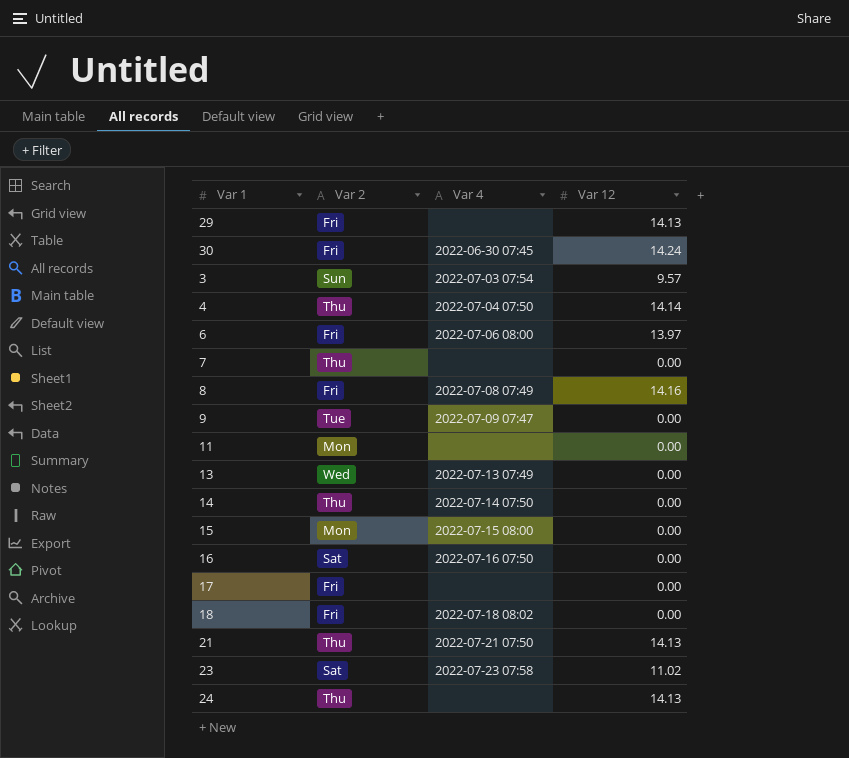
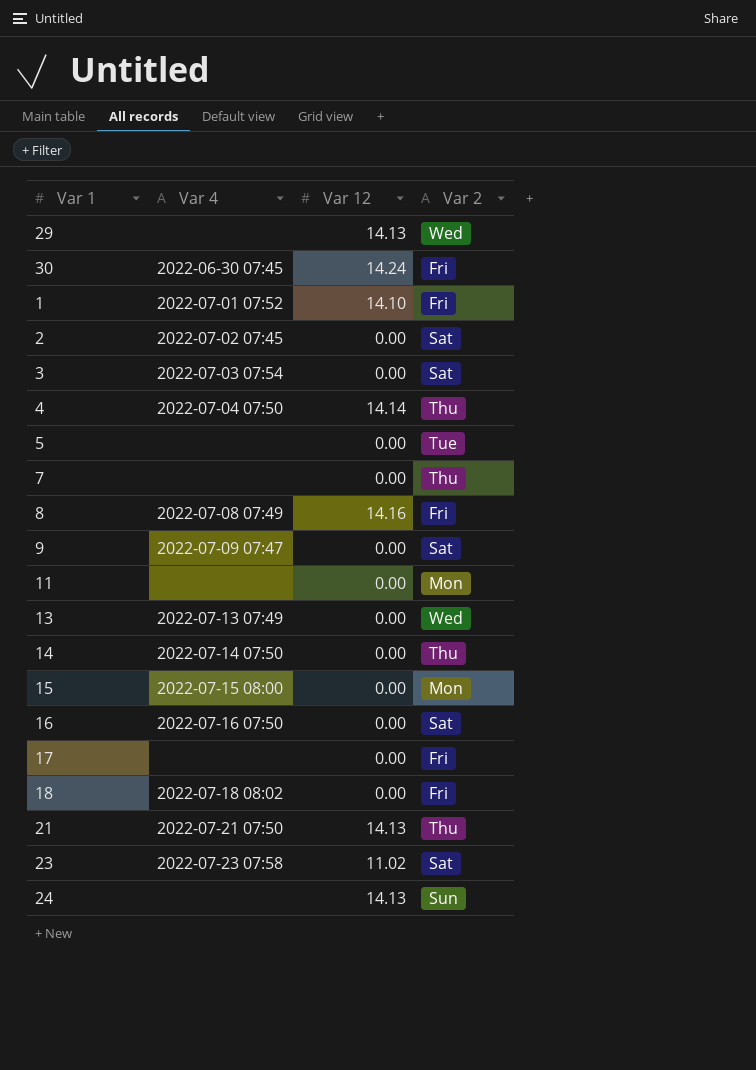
column Var 2 | position: 2 -> 4
row 6: Fri | 2022-07-06 08:00 | 13.97 -> none
29 | Var 2: Fri -> Wed
row 1: none -> 2022-07-01 07:52 | 14.10 | Fri
row 2: none -> 2022-07-02 07:45 | 0.00 | Sat
3 | Var 12: 9.57 -> 0.00
3 | Var 2: Sun -> Sat
row 5: none -> none | 0.00 | Tue
9 | Var 2: Tue -> Sat
24 | Var 2: Thu -> Sun

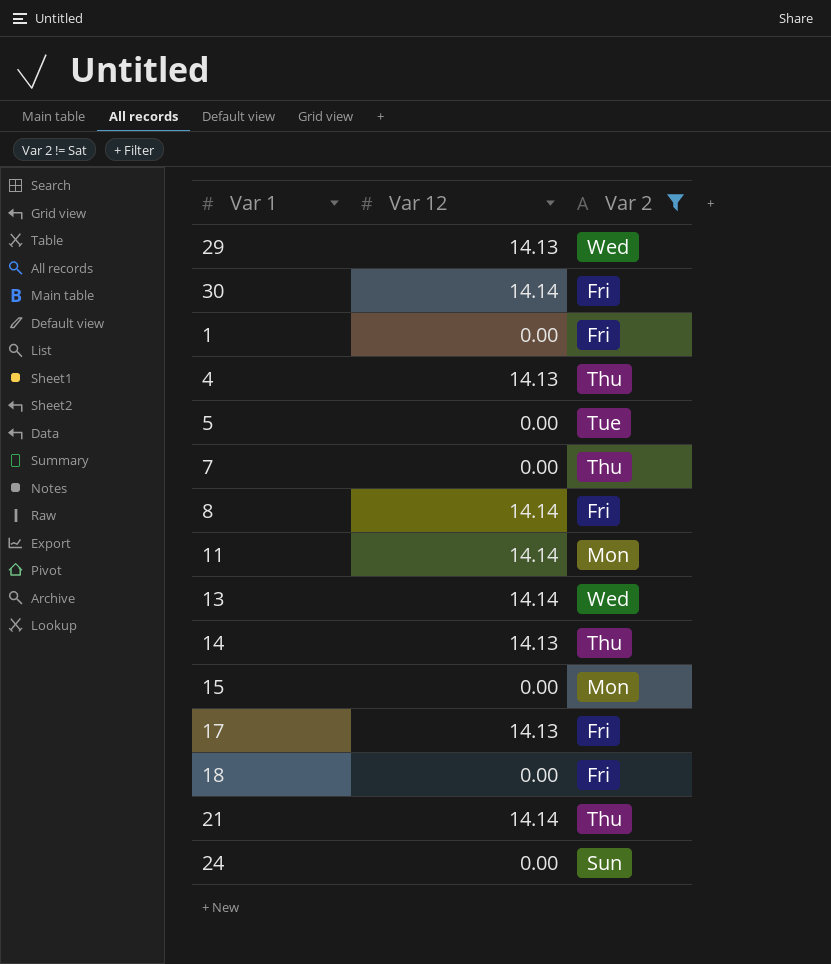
filter: none -> Var 2 != Sat
column Var 4 | position: 2 -> none
30 | Var 12: 14.24 -> 14.14
1 | Var 12: 14.10 -> 0.00
4 | Var 12: 14.14 -> 14.13
8 | Var 12: 14.16 -> 14.14
11 | Var 12: 0.00 -> 14.14
13 | Var 12: 0.00 -> 14.14
14 | Var 12: 0.00 -> 14.13
17 | Var 12: 0.00 -> 14.13
21 | Var 12: 14.13 -> 14.14
24 | Var 12: 14.13 -> 0.00

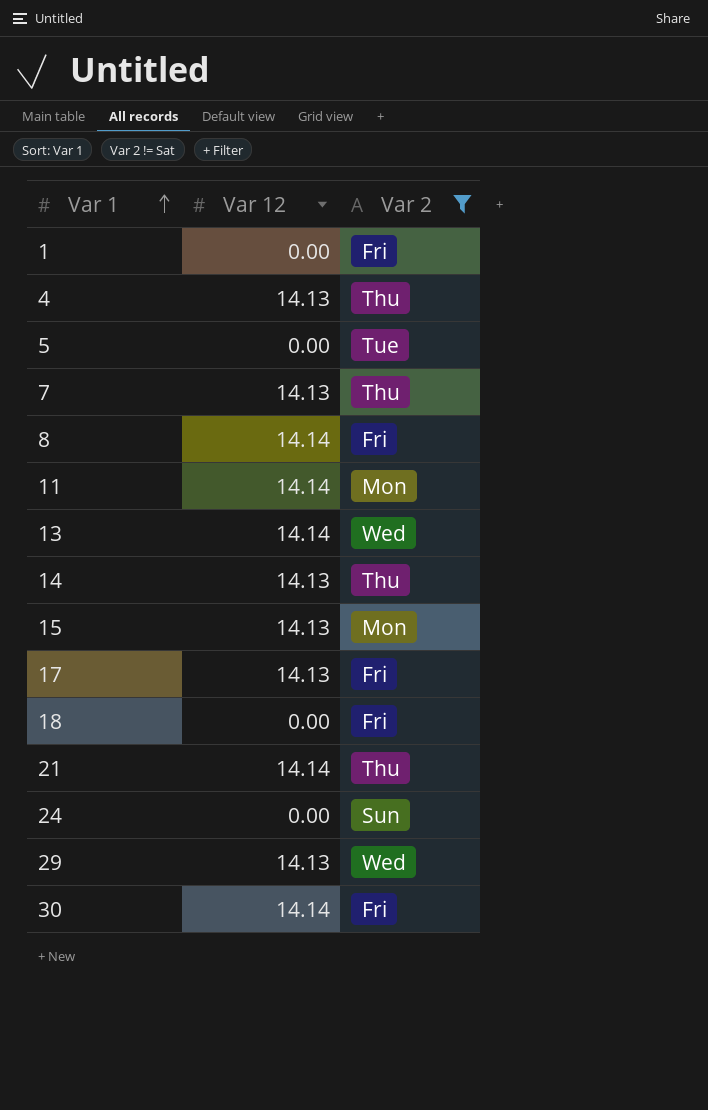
row order: none -> Var 1 ascending
7 | Var 12: 0.00 -> 14.13
15 | Var 12: 0.00 -> 14.13

